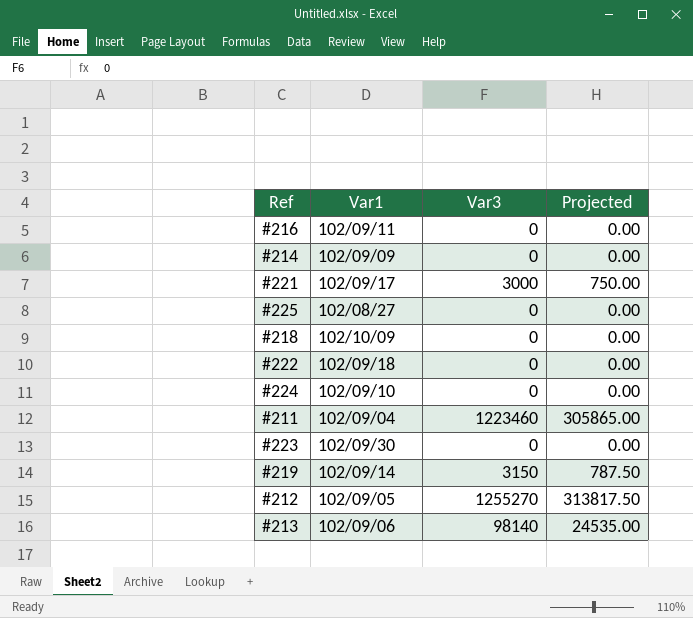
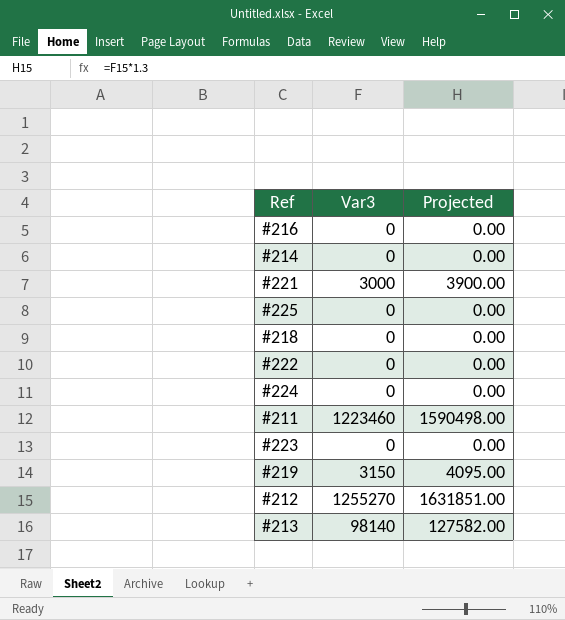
column Var1 | position: 2 -> none
column Projected | formula: [Var3] * 0.25 -> [Var3] * 1.3

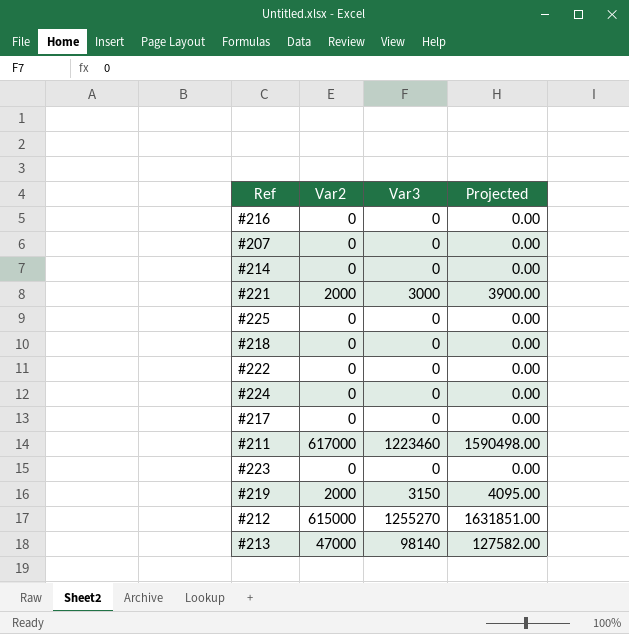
column Var2 | position: none -> 2
row #207: none -> 0 | 0 | 0.00
row #217: none -> 0 | 0 | 0.00

